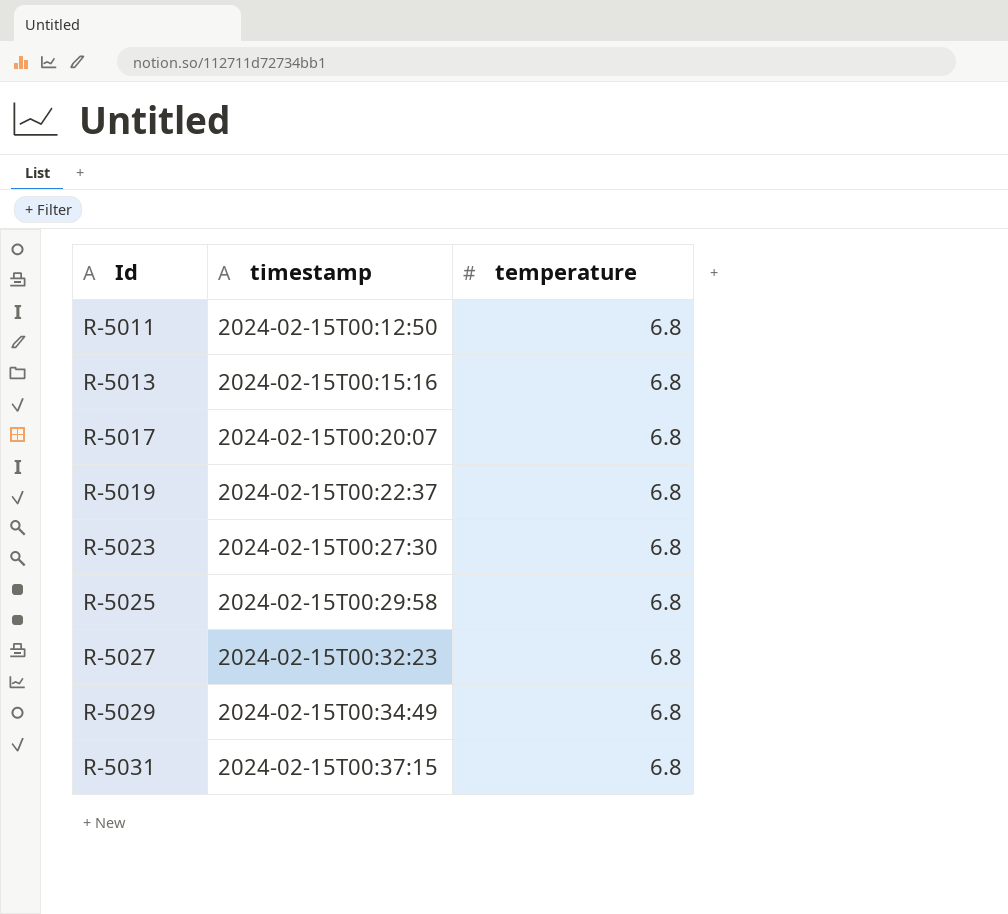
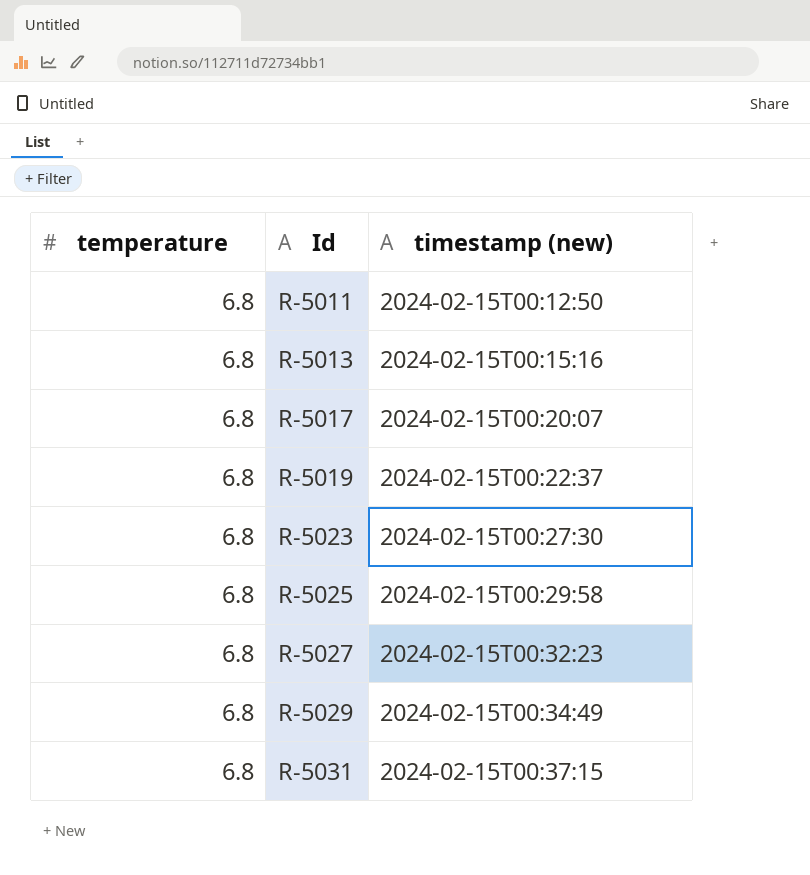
column temperature | position: 3 -> 1
column name: timestamp -> timestamp (new)

